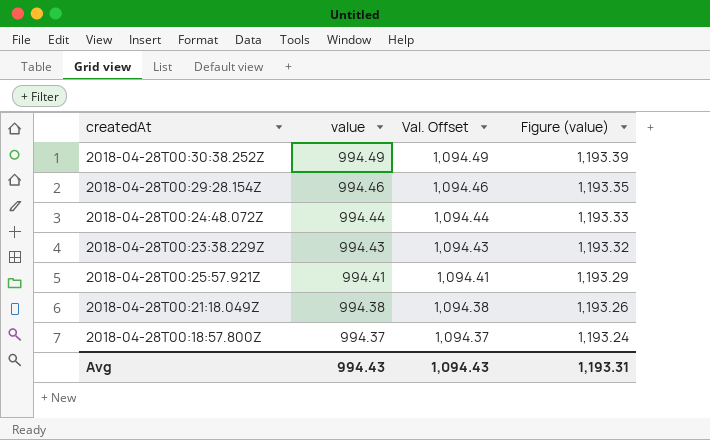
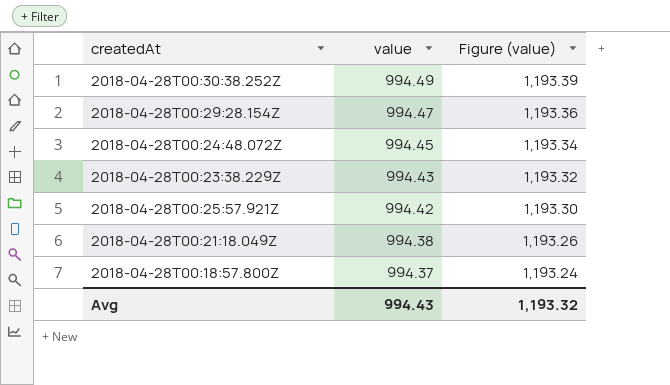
column Val. Offset | formula: [value] + 100 -> none
2018-04-28T00:29:28.154Z | value: 994.46 -> 994.47
2018-04-28T00:29:28.154Z | Figure (value): 1,193.35 -> 1,193.36
2018-04-28T00:24:48.072Z | value: 994.44 -> 994.45
2018-04-28T00:24:48.072Z | Figure (value): 1,193.33 -> 1,193.34
2018-04-28T00:25:57.921Z | value: 994.41 -> 994.42
2018-04-28T00:25:57.921Z | Figure (value): 1,193.29 -> 1,193.30
Avg | Figure (value): 1,193.31 -> 1,193.32

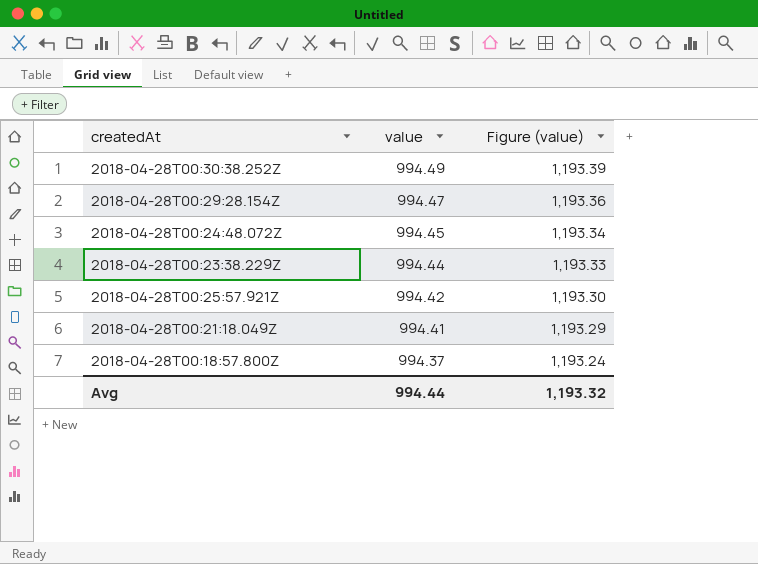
2018-04-28T00:23:38.229Z | value: 994.43 -> 994.44
2018-04-28T00:23:38.229Z | Figure (value): 1,193.32 -> 1,193.33
2018-04-28T00:21:18.049Z | value: 994.38 -> 994.41
2018-04-28T00:21:18.049Z | Figure (value): 1,193.26 -> 1,193.29
Avg | value: 994.43 -> 994.44

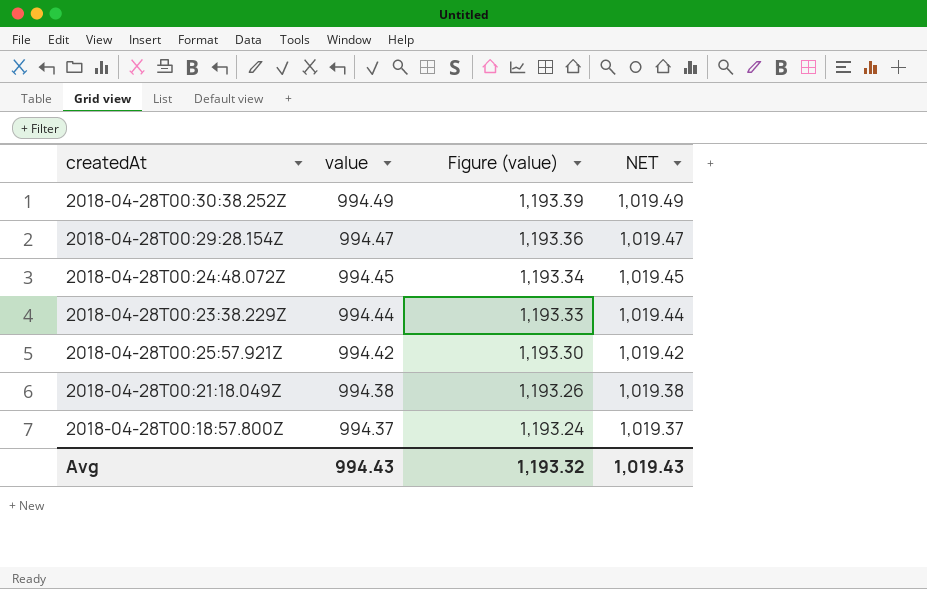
column NET | formula: none -> [value] + 25
2018-04-28T00:21:18.049Z | value: 994.41 -> 994.38
2018-04-28T00:21:18.049Z | Figure (value): 1,193.29 -> 1,193.26
Avg | value: 994.44 -> 994.43

